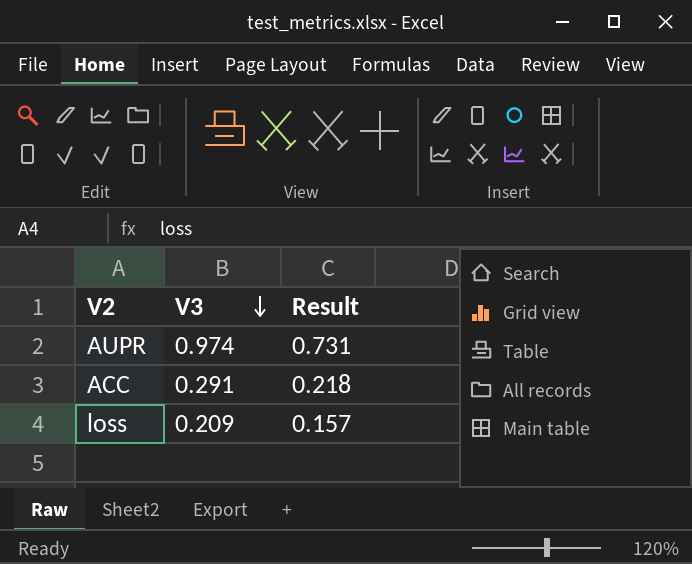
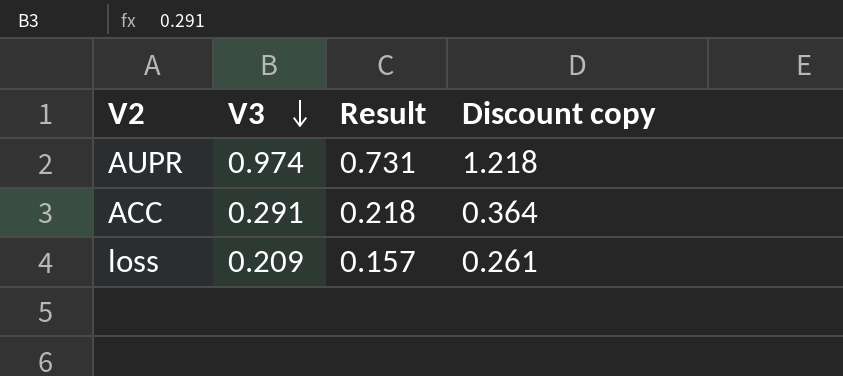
column Discount copy | formula: none -> [V3] * 1.25

